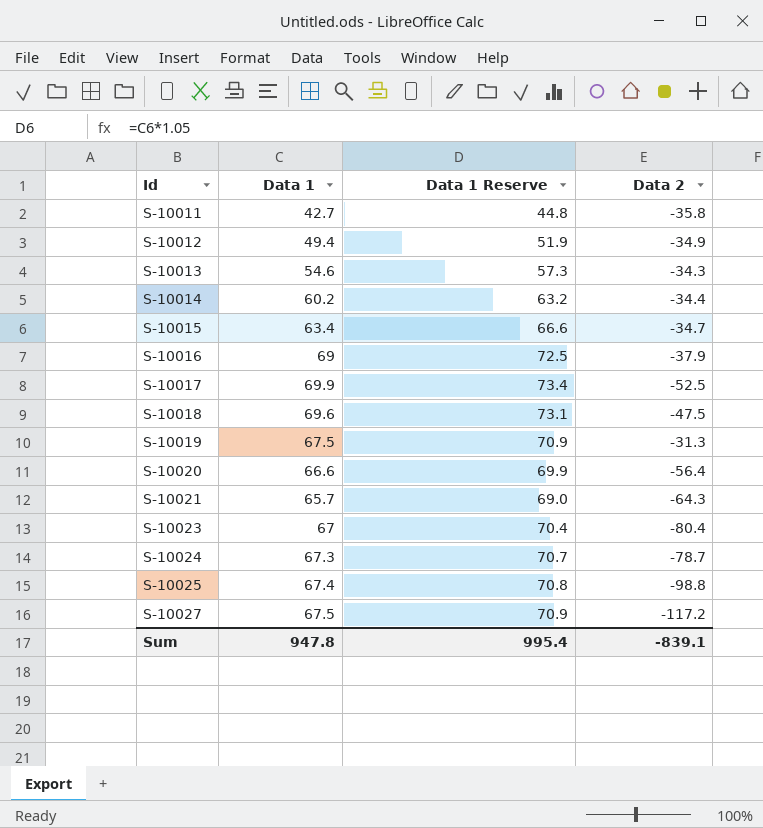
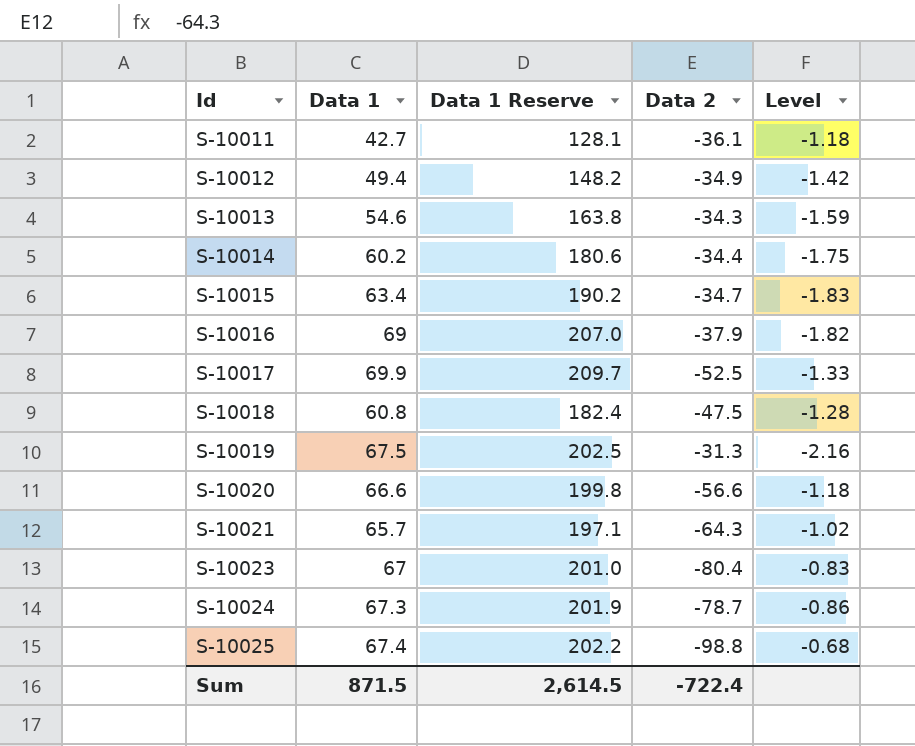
column Data 1 Reserve | formula: [Data 1] * 1.05 -> [Data 1] * 3
column Level | formula: none -> [Data 1] / [Data 2]
row S-10027: 67.5 | 70.9 | -117.2 -> none
S-10011 | Data 2: -35.8 -> -36.1
S-10018 | Data 1: 69.6 -> 60.8
S-10020 | Data 2: -56.4 -> -56.6
Sum | Data 1: 947.8 -> 871.5
Sum | Data 1 Reserve: 995.4 -> 2,614.5
Sum | Data 2: -839.1 -> -722.4

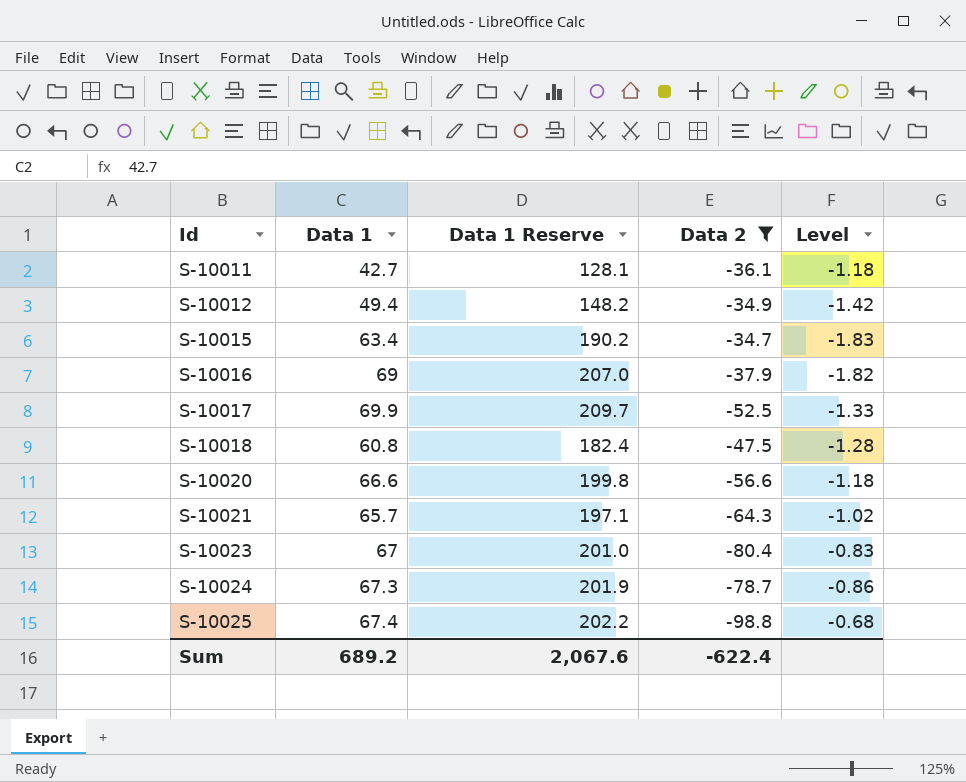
filter: none -> Data 2 <= -34.7
Sum | Data 1: 871.5 -> 689.2
Sum | Data 1 Reserve: 2,614.5 -> 2,067.6
Sum | Data 2: -722.4 -> -622.4

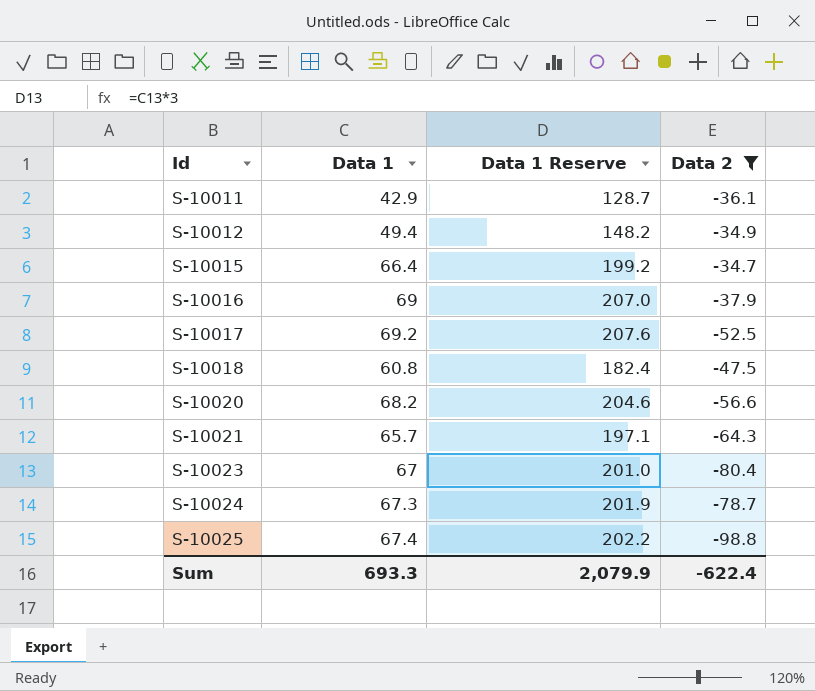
column Level | formula: [Data 1] / [Data 2] -> none
S-10011 | Data 1: 42.7 -> 42.9
S-10011 | Data 1 Reserve: 128.1 -> 128.7
S-10015 | Data 1: 63.4 -> 66.4
S-10015 | Data 1 Reserve: 190.2 -> 199.2
S-10017 | Data 1: 69.9 -> 69.2
S-10017 | Data 1 Reserve: 209.7 -> 207.6
S-10020 | Data 1: 66.6 -> 68.2
S-10020 | Data 1 Reserve: 199.8 -> 204.6
Sum | Data 1: 689.2 -> 693.3
Sum | Data 1 Reserve: 2,067.6 -> 2,079.9

